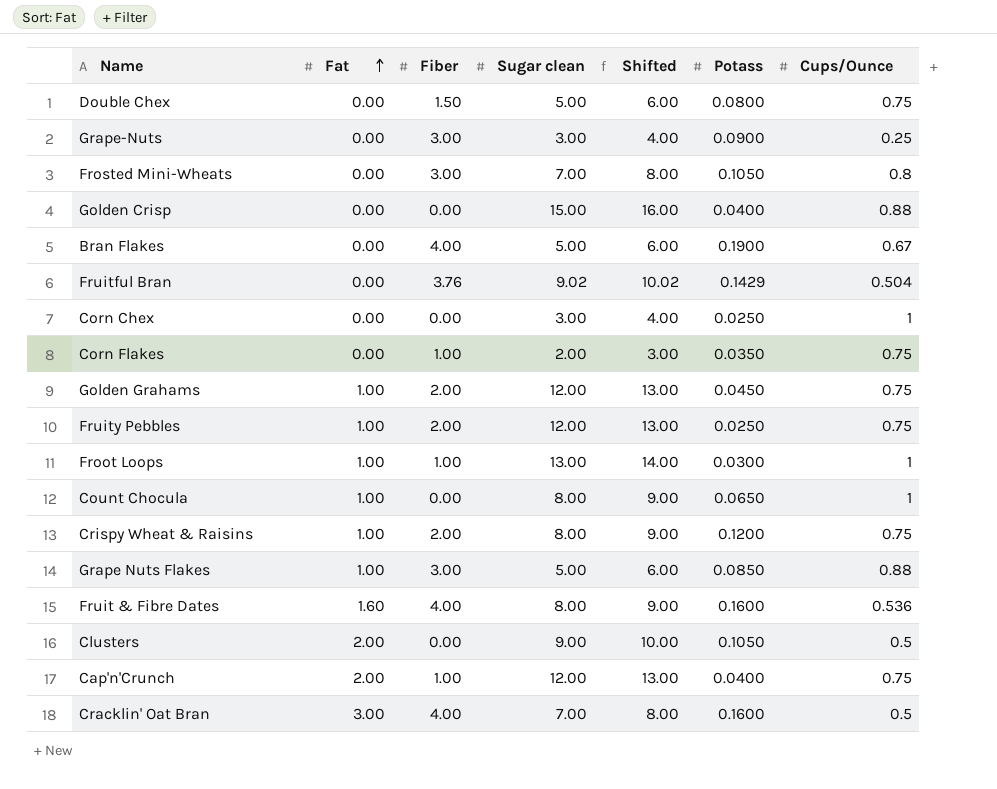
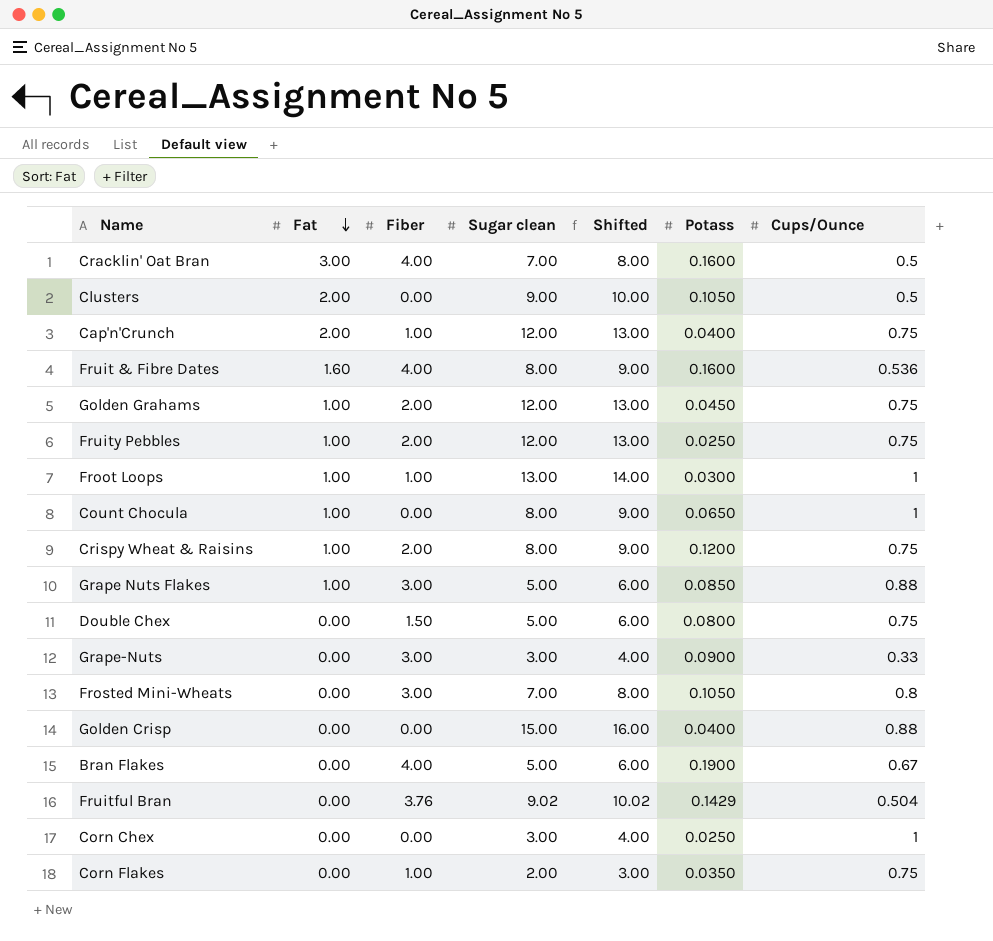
row order: Fat ascending -> Fat descending
Grape-Nuts | Cups/Ounce: 0.25 -> 0.33

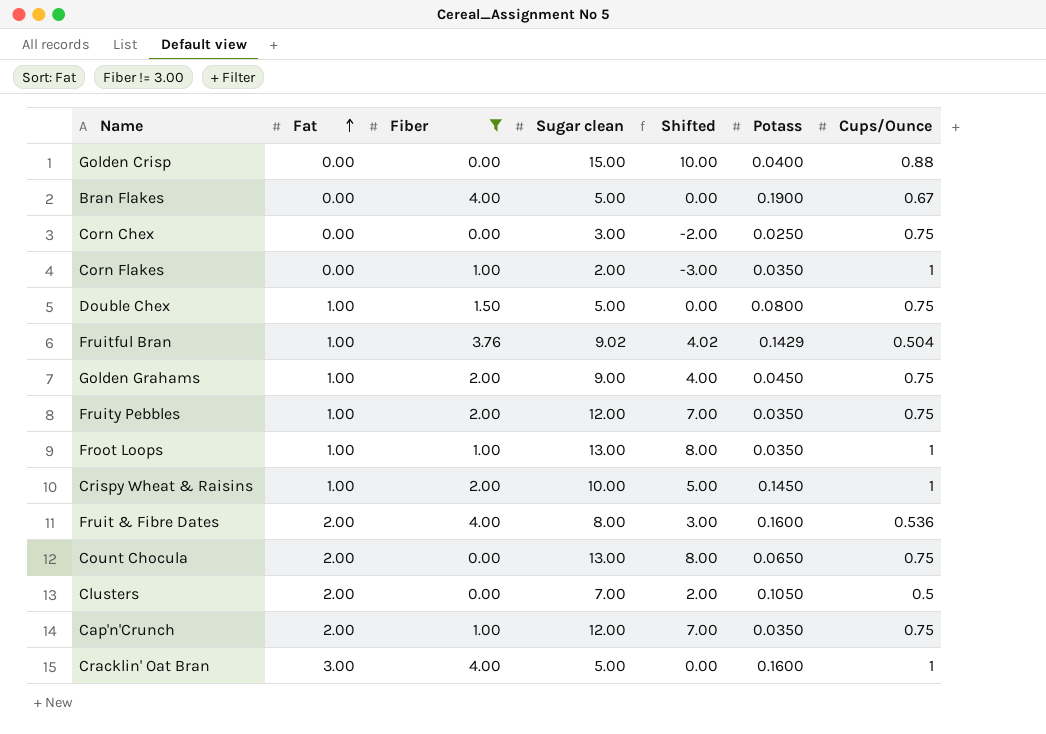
filter: none -> Fiber != 3.00
row order: Fat descending -> Fat ascending
column Shifted | formula: [Sugar clean] + 1 -> [Sugar clean] - 5
Corn Chex | Cups/Ounce: 1 -> 0.75
Corn Flakes | Cups/Ounce: 0.75 -> 1
Double Chex | Fat: 0.00 -> 1.00
Fruitful Bran | Fat: 0.00 -> 1.00
Golden Grahams | Sugar clean: 12.00 -> 9.00
Fruity Pebbles | Potass: 0.0250 -> 0.0350
Froot Loops | Potass: 0.0300 -> 0.0350
Crispy Wheat & Raisins | Sugar clean: 8.00 -> 10.00
Crispy Wheat & Raisins | Potass: 0.1200 -> 0.1450
Crispy Wheat & Raisins | Cups/Ounce: 0.75 -> 1
Fruit & Fibre Dates | Fat: 1.60 -> 2.00
Count Chocula | Fat: 1.00 -> 2.00
Count Chocula | Sugar clean: 8.00 -> 13.00
Count Chocula | Cups/Ounce: 1 -> 0.75
Clusters | Sugar clean: 9.00 -> 7.00
Cap'n'Crunch | Potass: 0.0400 -> 0.0350
Cracklin' Oat Bran | Sugar clean: 7.00 -> 5.00
Cracklin' Oat Bran | Cups/Ounce: 0.5 -> 1

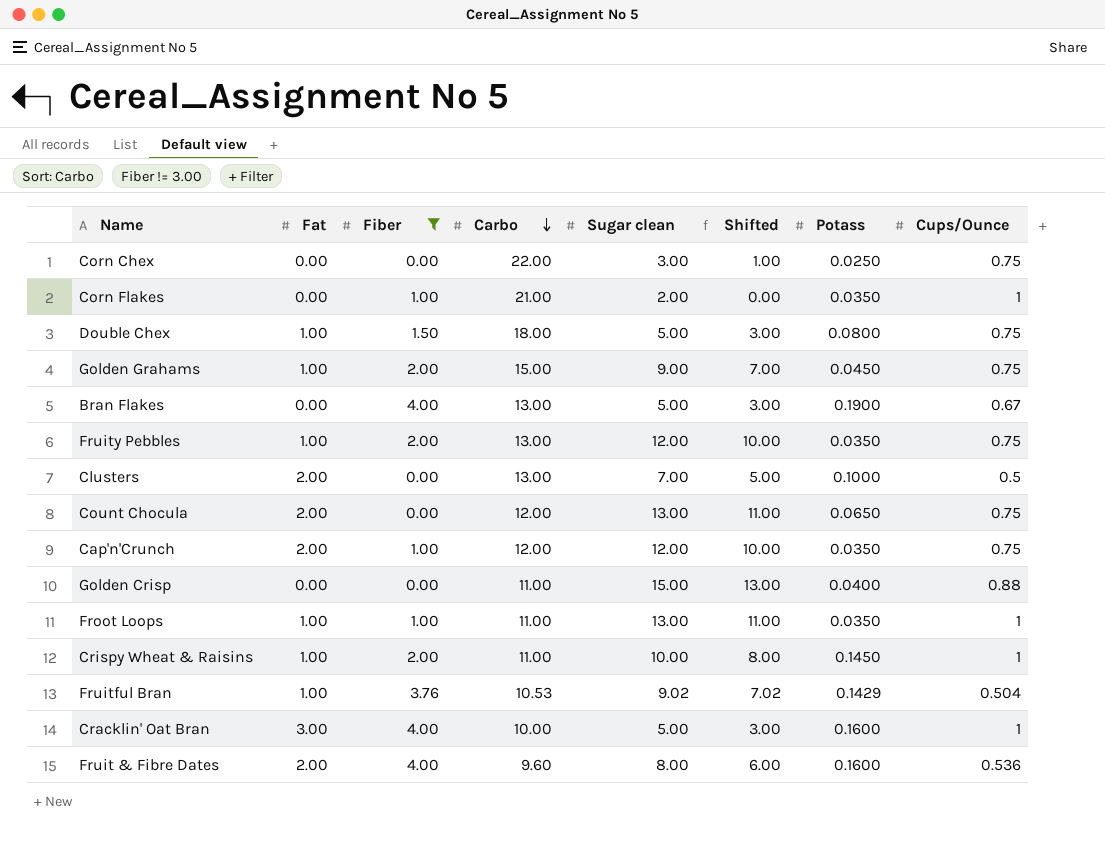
row order: Fat ascending -> Carbo descending
column Carbo | position: none -> 4
column Shifted | formula: [Sugar clean] - 5 -> [Sugar clean] - 2
Clusters | Potass: 0.1050 -> 0.1000

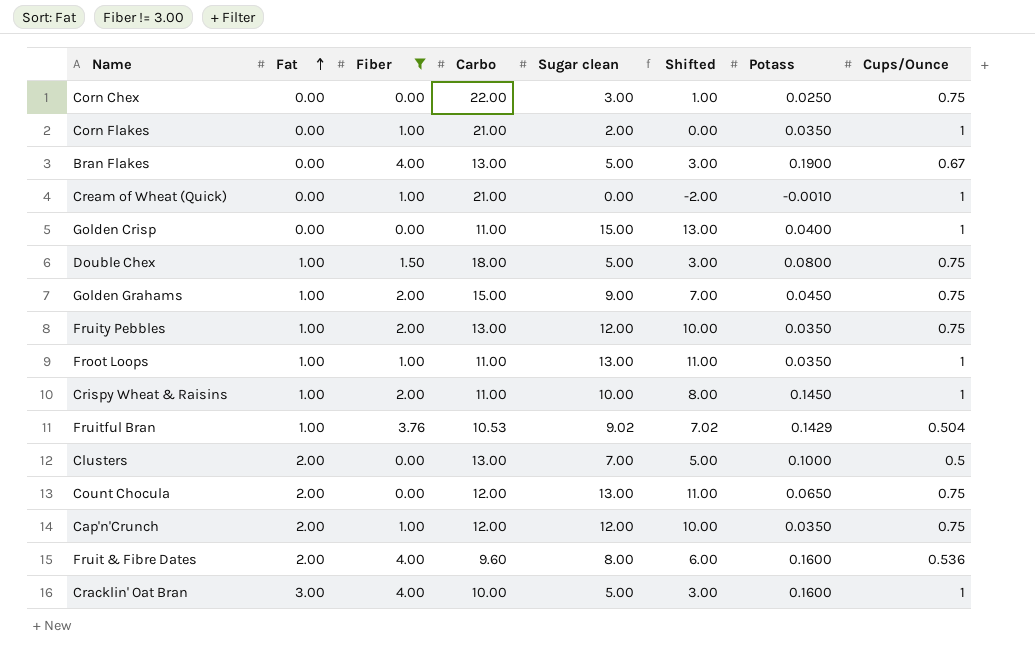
row order: Carbo descending -> Fat ascending
row Cream of Wheat (Quick): none -> 0.00 | 1.00 | 21.00 | 0.00 | -2.00 | -0.0010 | 1
Golden Crisp | Cups/Ounce: 0.88 -> 1

